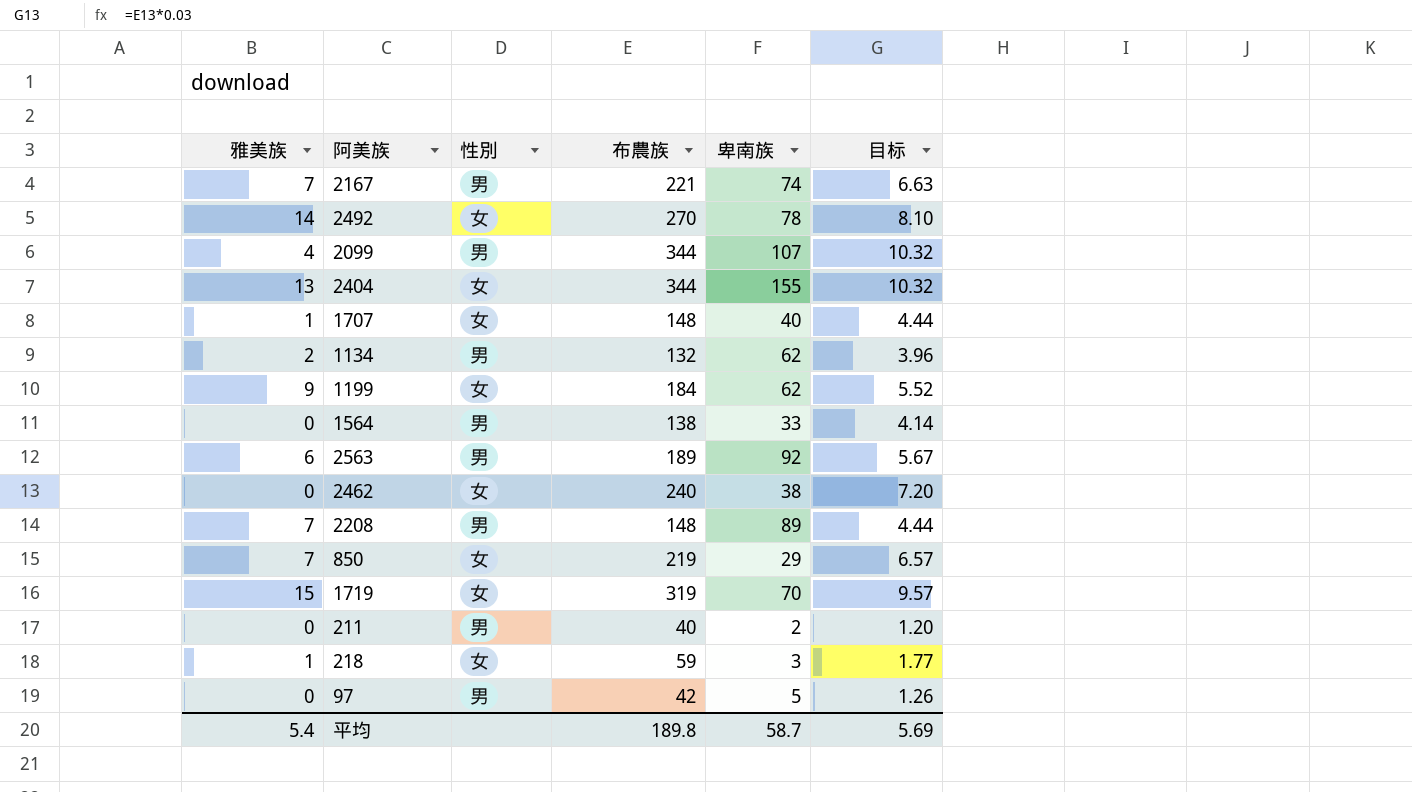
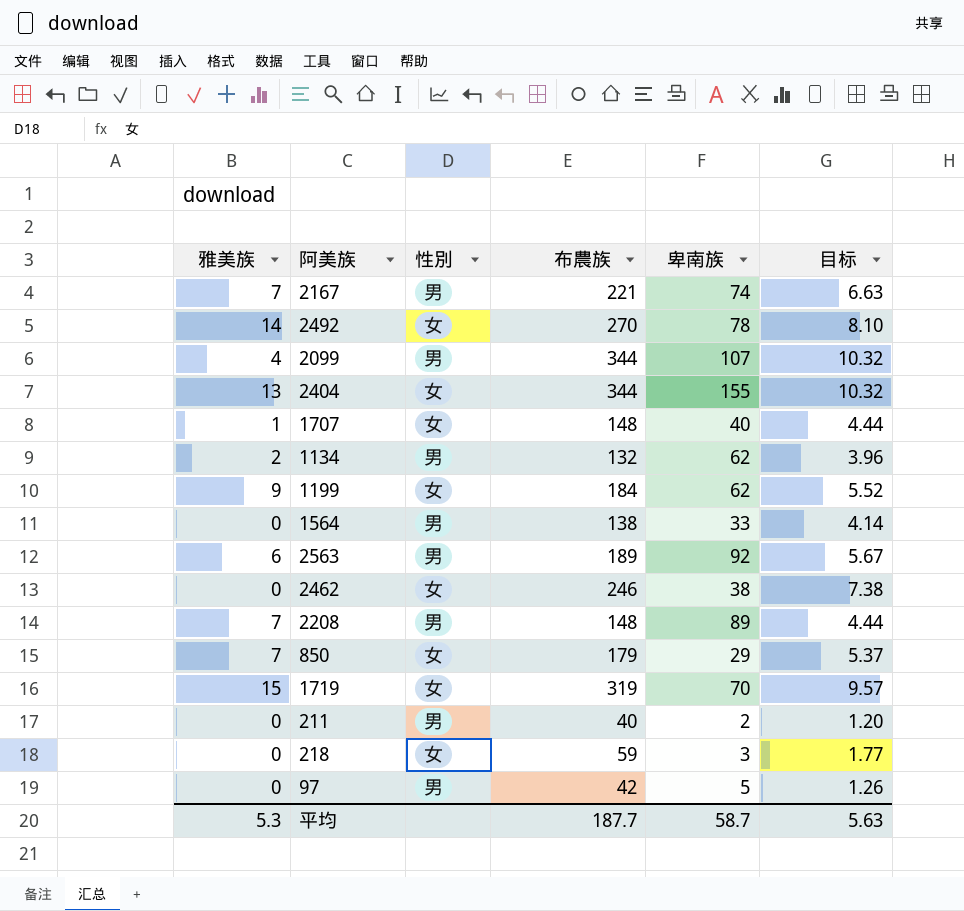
2462 | 布農族: 240 -> 246
2462 | 目标: 7.20 -> 7.38
850 | 布農族: 219 -> 179
850 | 目标: 6.57 -> 5.37
218 | 雅美族: 1 -> 0
平均 | 雅美族: 5.4 -> 5.3
平均 | 布農族: 189.8 -> 187.7
平均 | 目标: 5.69 -> 5.63

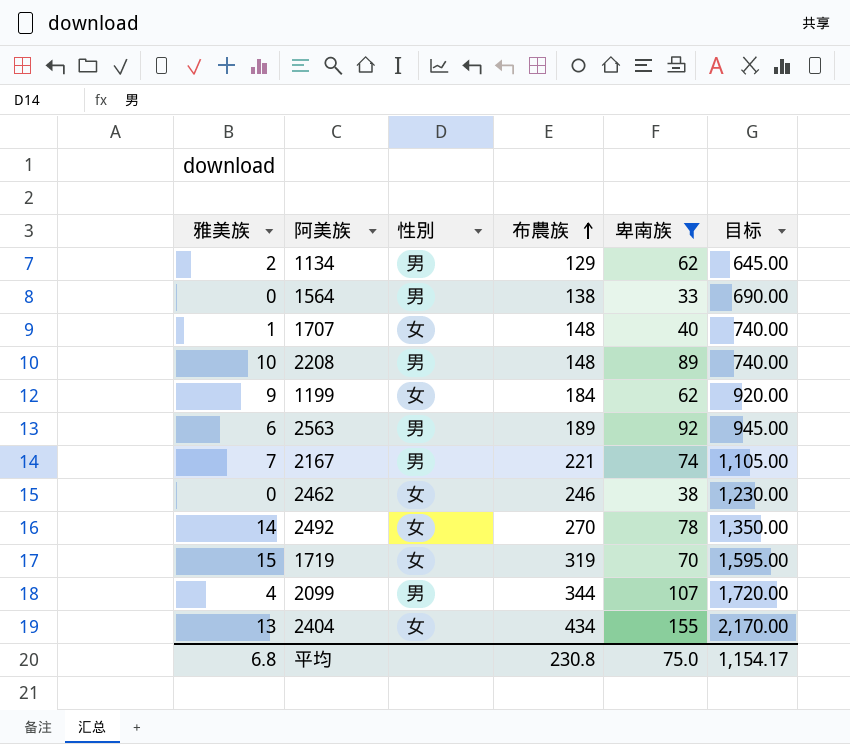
filter: none -> 卑南族 >= 33
row order: none -> 布農族 ascending
column 目标 | formula: [布農族] * 0.03 -> [布農族] * 5
1134 | 布農族: 132 -> 129
2208 | 雅美族: 7 -> 10
2404 | 布農族: 344 -> 434
平均 | 雅美族: 5.3 -> 6.8
平均 | 布農族: 187.7 -> 230.8
平均 | 卑南族: 58.7 -> 75.0
平均 | 目标: 5.63 -> 1,154.17

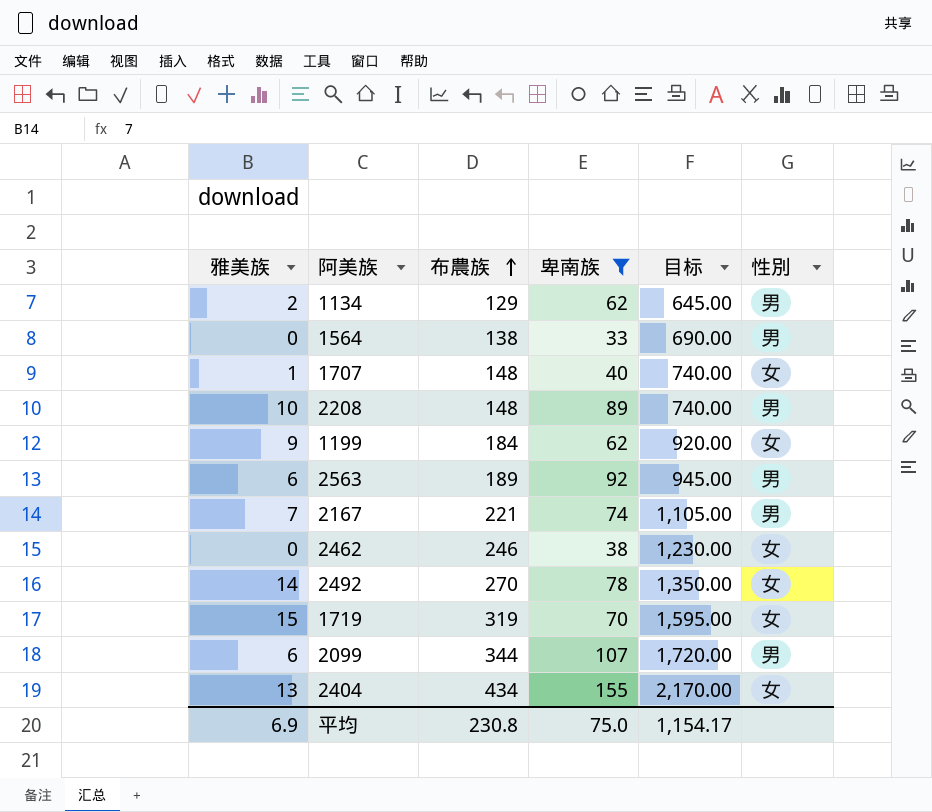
column 性別 | position: 3 -> 6
2099 | 雅美族: 4 -> 6
平均 | 雅美族: 6.8 -> 6.9

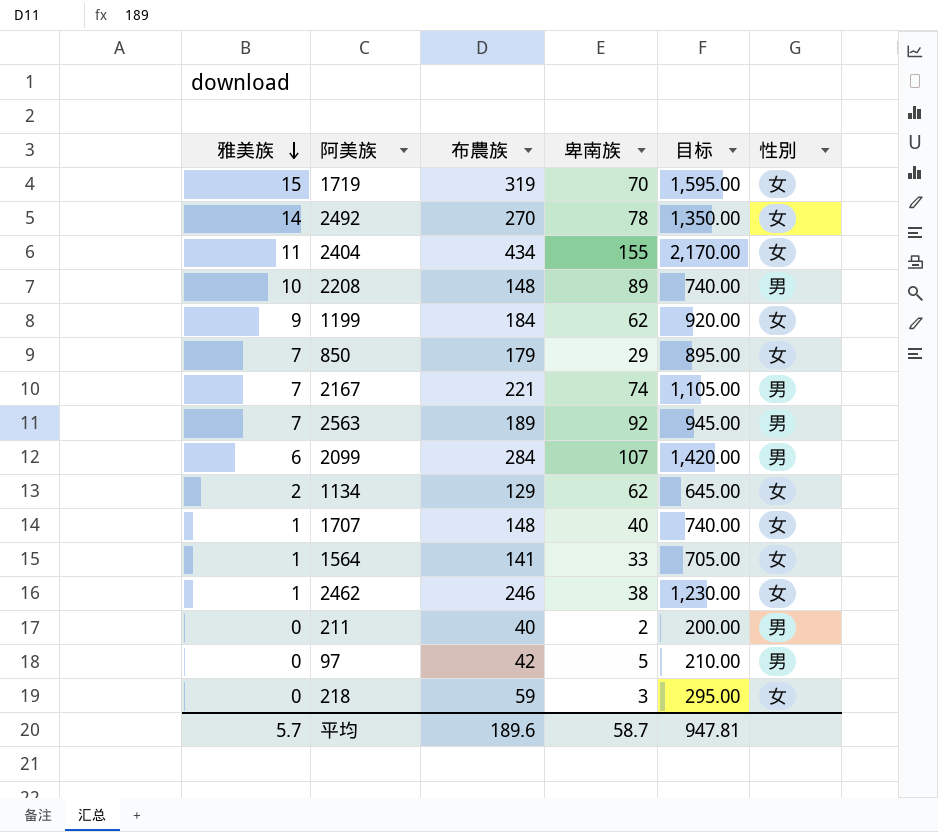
filter: 卑南族 >= 33 -> none
row order: 布農族 ascending -> 雅美族 descending
2404 | 雅美族: 13 -> 11
2563 | 雅美族: 6 -> 7
2099 | 布農族: 344 -> 284
2099 | 目标: 1,720.00 -> 1,420.00
1134 | 性別: 男 -> 女
1564 | 雅美族: 0 -> 1
1564 | 布農族: 138 -> 141
1564 | 目标: 690.00 -> 705.00
1564 | 性別: 男 -> 女
2462 | 雅美族: 0 -> 1
平均 | 雅美族: 6.9 -> 5.7
平均 | 布農族: 230.8 -> 189.6
平均 | 卑南族: 75.0 -> 58.7
平均 | 目标: 1,154.17 -> 947.81

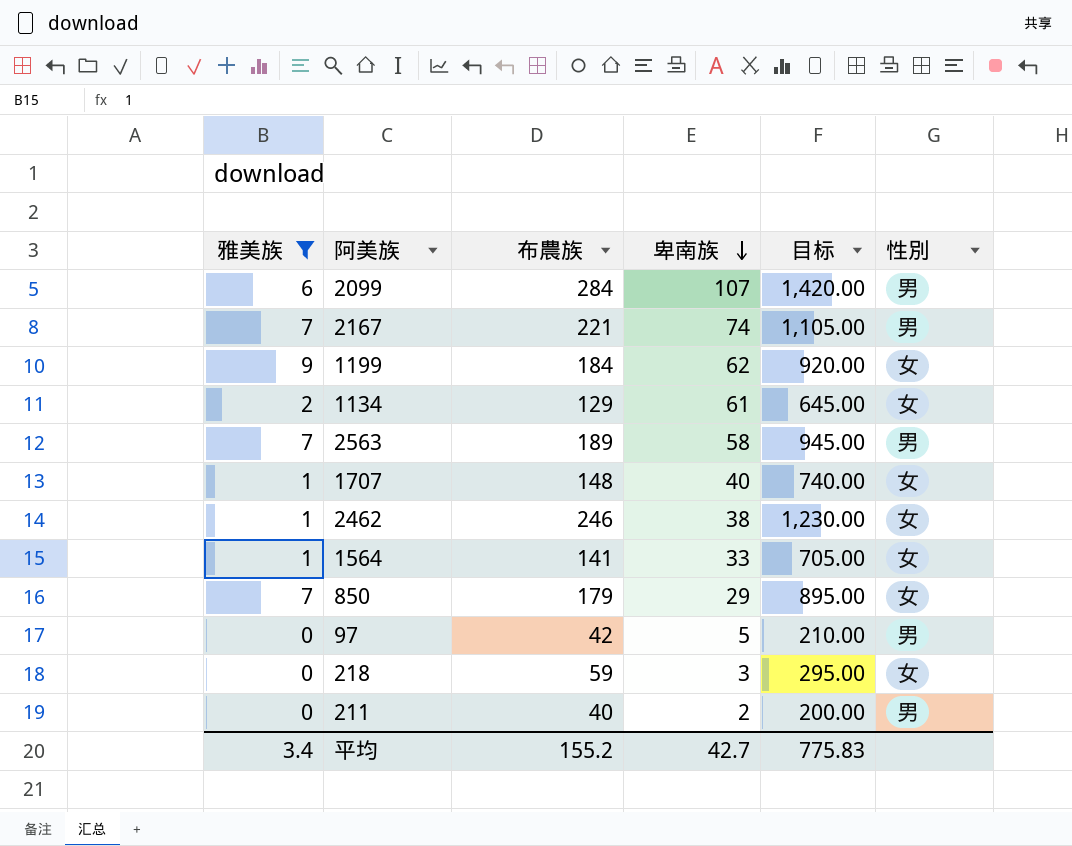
filter: none -> 雅美族 <= 9
row order: 雅美族 descending -> 卑南族 descending
1134 | 卑南族: 62 -> 61
2563 | 卑南族: 92 -> 58
平均 | 雅美族: 5.7 -> 3.4
平均 | 布農族: 189.6 -> 155.2
平均 | 卑南族: 58.7 -> 42.7
平均 | 目标: 947.81 -> 775.83

